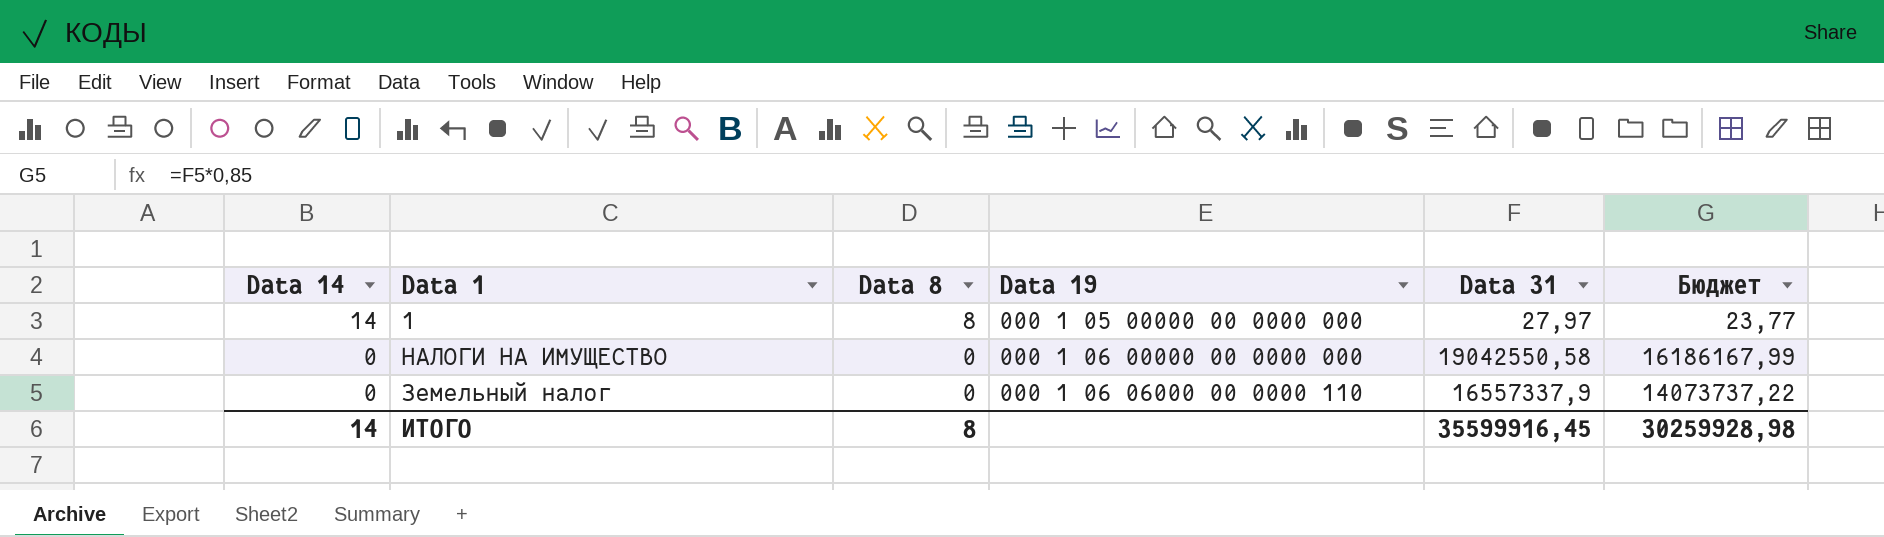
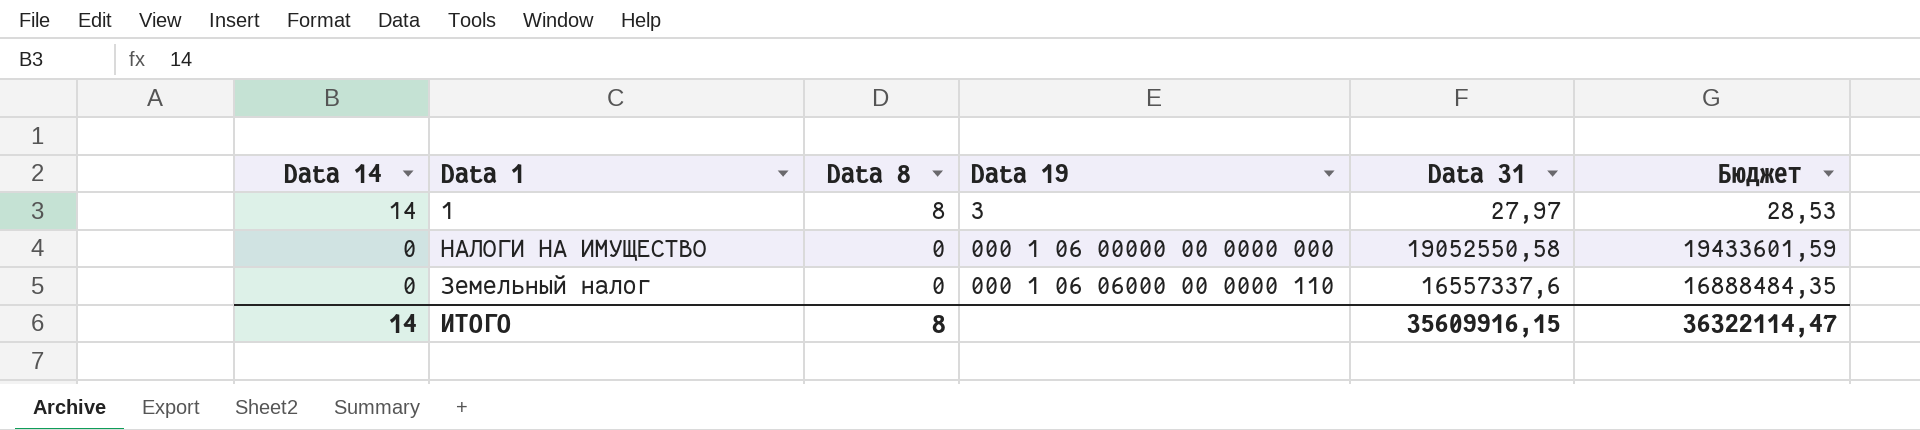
column Бюджет | formula: [Data 31] * 0,85 -> [Data 31] * 1,02
1 | Data 19: 000 1 05 00000 00 0000 000 -> 3
НАЛОГИ НА ИМУЩЕСТВО | Data 31: 19042550,58 -> 19052550,58
Земельный налог | Data 31: 16557337,9 -> 16557337,6
ИТОГО | Data 31: 35599916,45 -> 35609916,15
ИТОГО | Бюджет: 30259928,98 -> 36322114,47

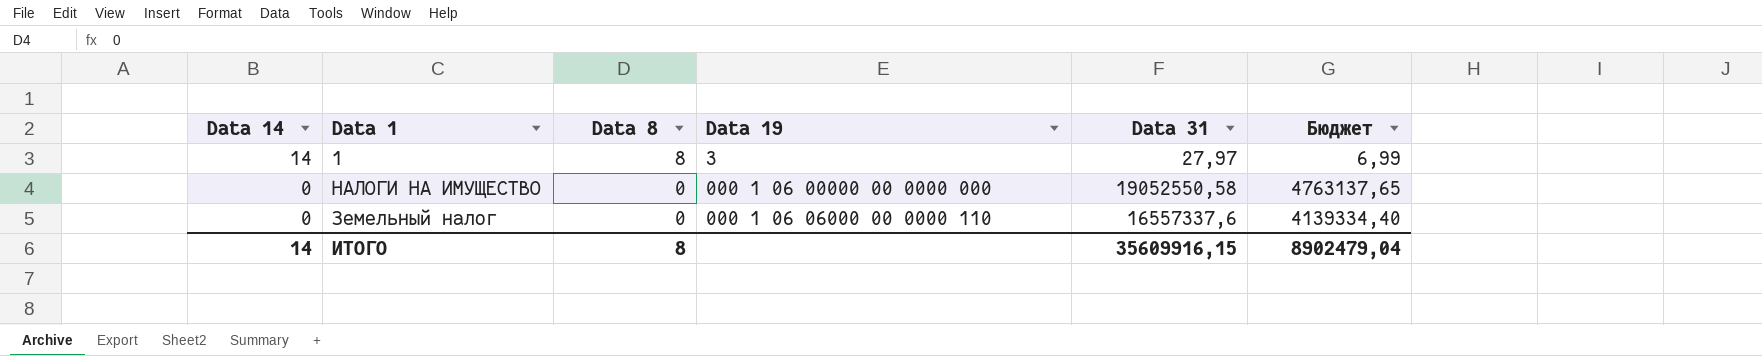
column Бюджет | formula: [Data 31] * 1,02 -> [Data 31] * 0,25
ИТОГО | Бюджет: 36322114,47 -> 8902479,04

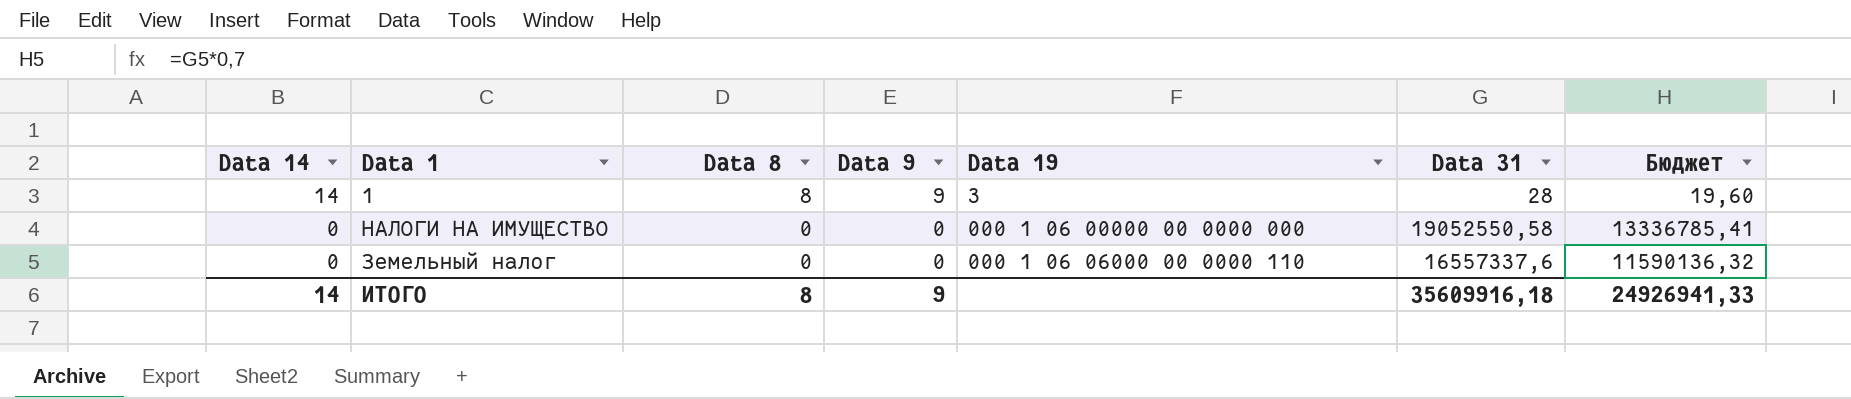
column Data 9 | position: none -> 4
column Бюджет | formula: [Data 31] * 0,25 -> [Data 31] * 0,7
1 | Data 31: 27,97 -> 28
ИТОГО | Data 31: 35609916,15 -> 35609916,18
ИТОГО | Бюджет: 8902479,04 -> 24926941,33

